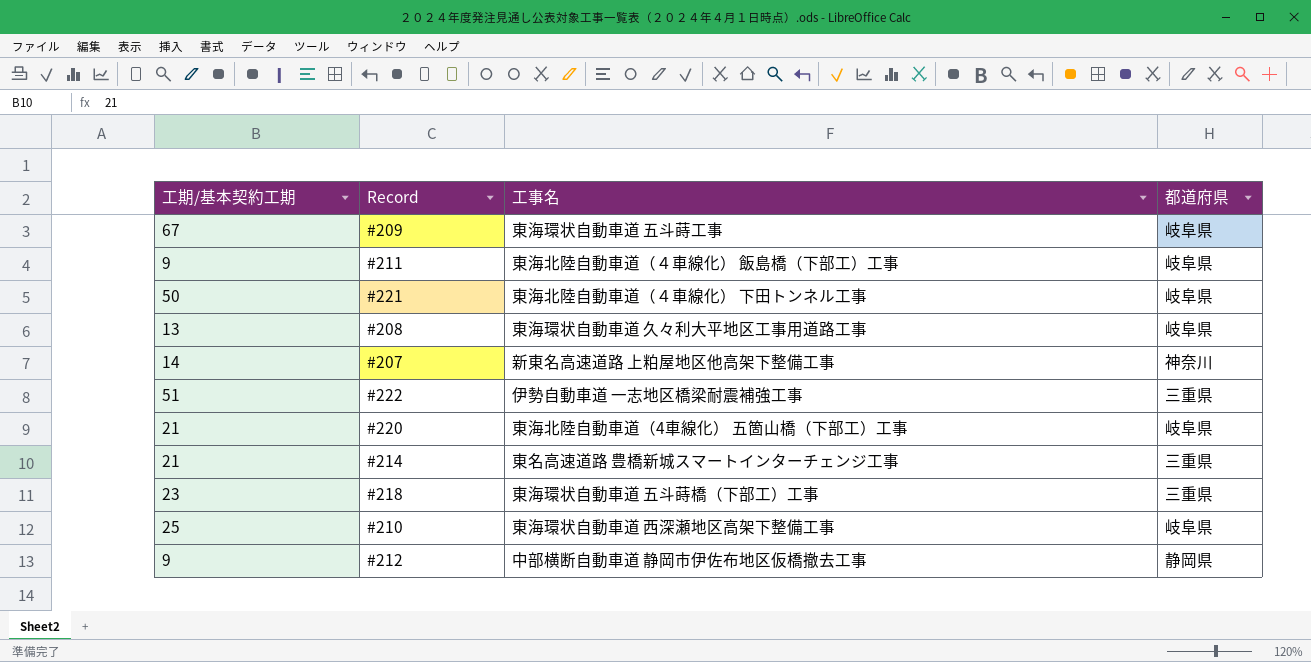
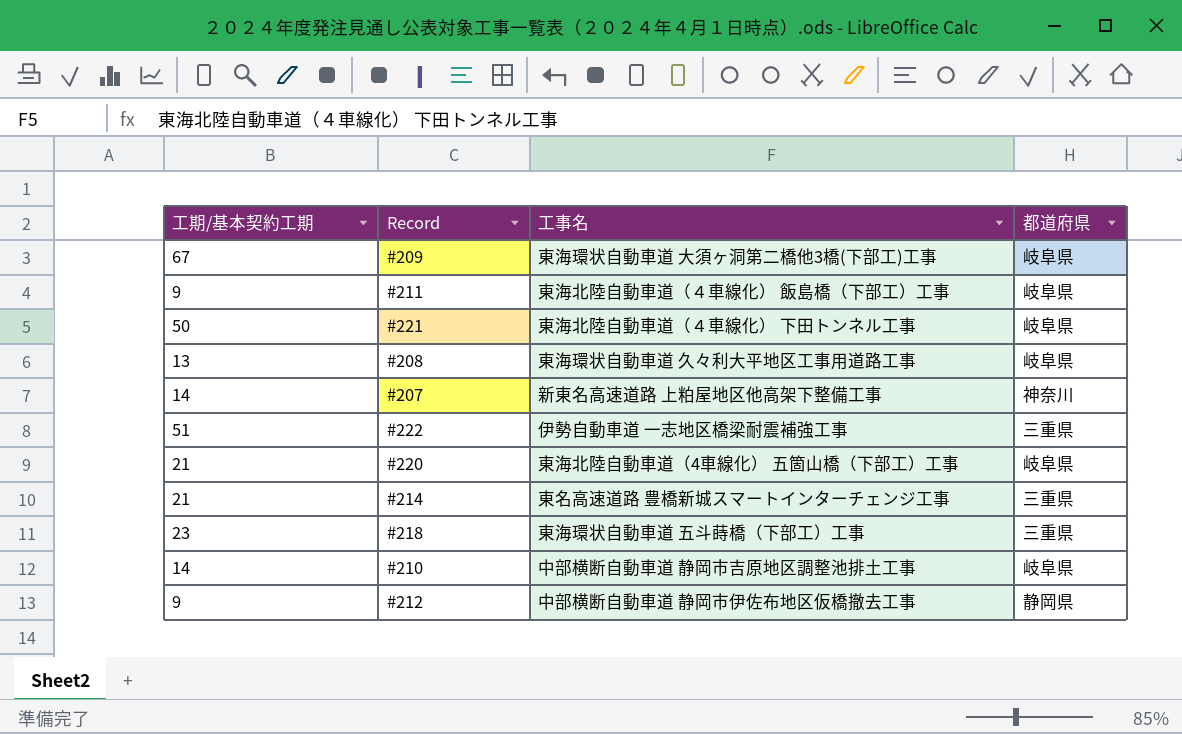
#209 | 工事名: 東海環状自動車道 五斗蒔工事 -> 東海環状自動車道 大須ヶ洞第二橋他3橋(下部工)工事
#210 | 工期/基本契約工期: 25 -> 14
#210 | 工事名: 東海環状自動車道 西深瀬地区高架下整備工事 -> 中部横断自動車道 静岡市吉原地区調整池排土工事

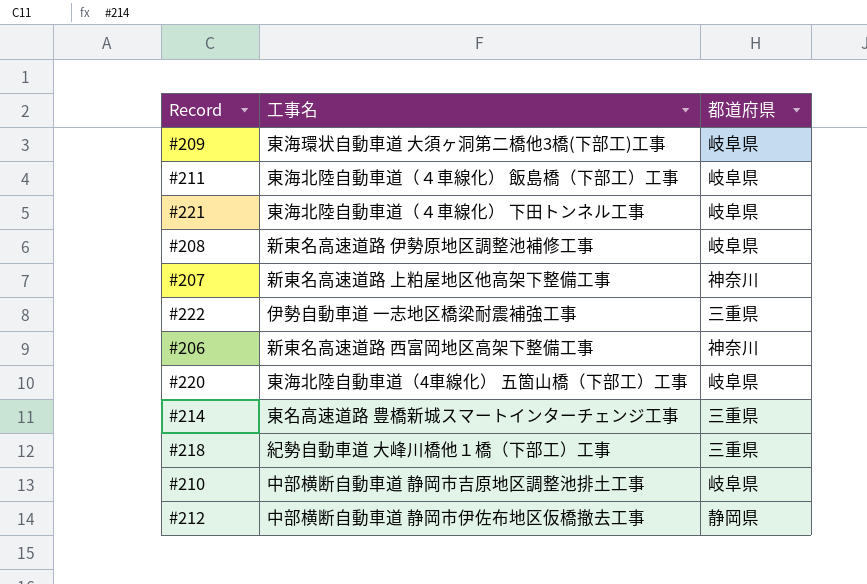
column 工期/基本契約工期 | position: 1 -> none
#208 | 工事名: 東海環状自動車道 久々利大平地区工事用道路工事 -> 新東名高速道路 伊勢原地区調整池補修工事
row #206: none -> 新東名高速道路 西富岡地区高架下整備工事 | 神奈川
#218 | 工事名: 東海環状自動車道 五斗蒔橋（下部工）工事 -> 紀勢自動車道 大峰川橋他１橋（下部工）工事

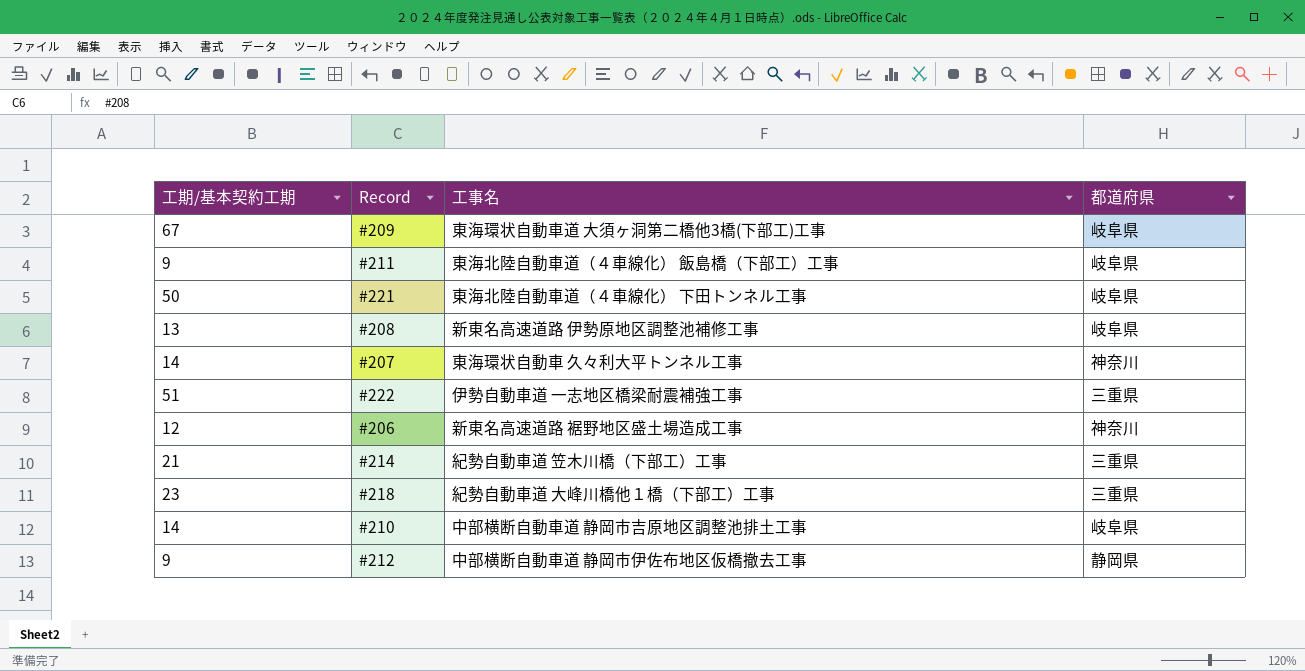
column 工期/基本契約工期 | position: none -> 1
row #220: 東海北陸自動車道（4車線化） 五箇山橋（下部工）工事 | 岐阜県 -> none
#207 | 工事名: 新東名高速道路 上粕屋地区他高架下整備工事 -> 東海環状自動車 久々利大平トンネル工事
#206 | 工事名: 新東名高速道路 西富岡地区高架下整備工事 -> 新東名高速道路 裾野地区盛土場造成工事
#214 | 工事名: 東名高速道路 豊橋新城スマートインターチェンジ工事 -> 紀勢自動車道 笠木川橋（下部工）工事

